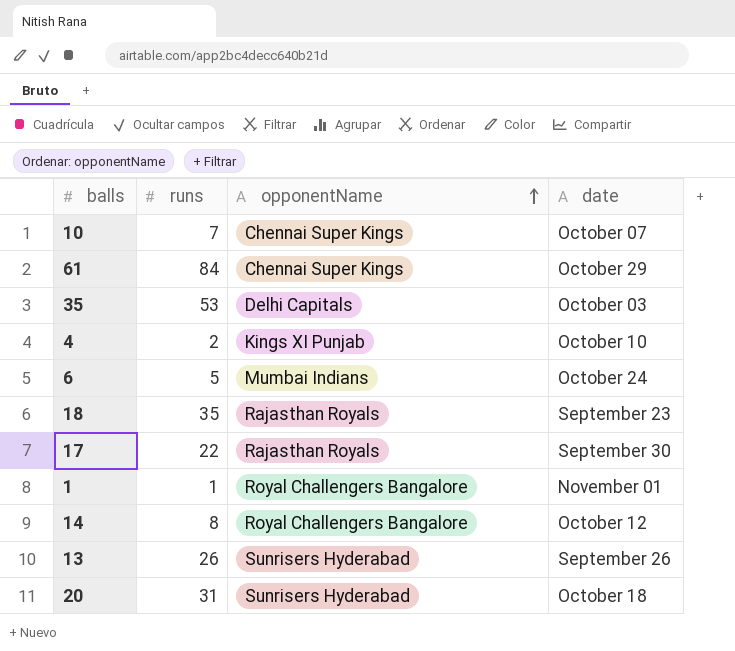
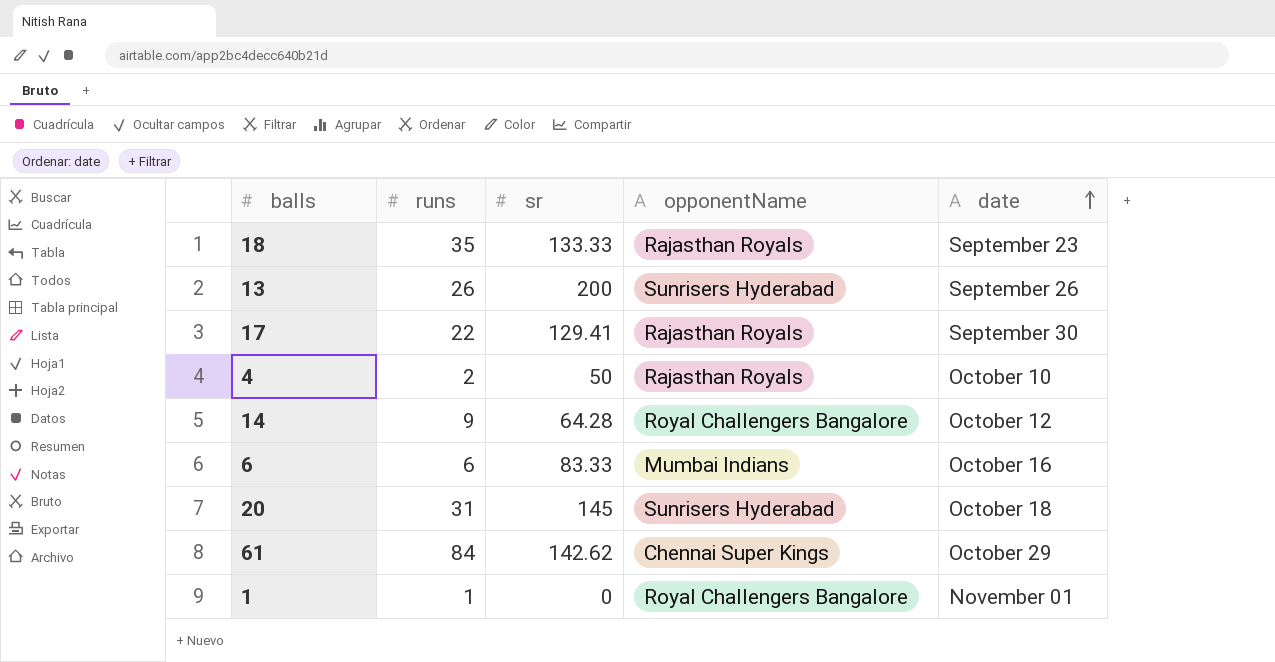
row order: opponentName ascending -> date ascending
column sr | position: none -> 3
row 10: 7 | Chennai Super Kings | October 07 -> none
row 35: 53 | Delhi Capitals | October 03 -> none
4 | opponentName: Kings XI Punjab -> Rajasthan Royals
14 | runs: 8 -> 9
6 | runs: 5 -> 6
6 | date: October 24 -> October 16

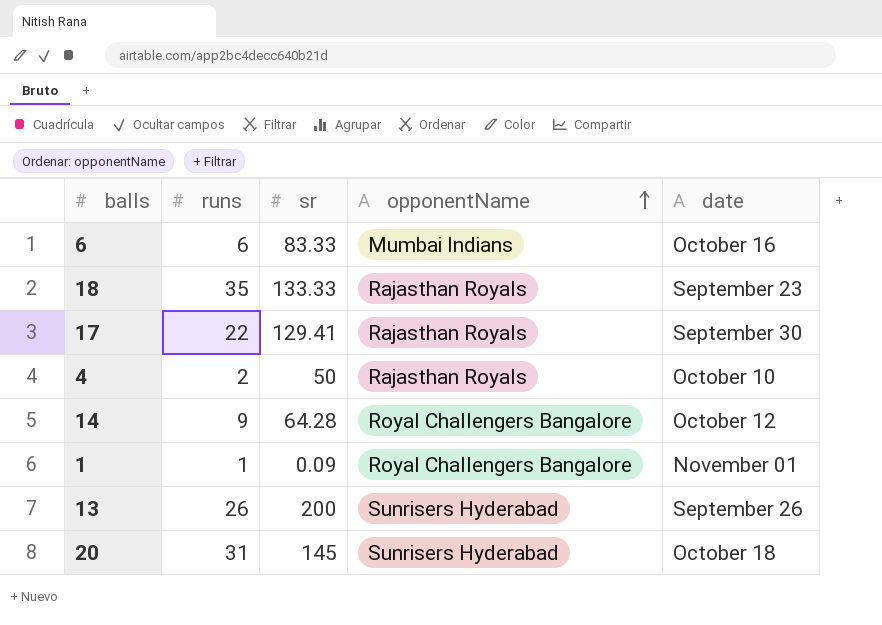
row order: date ascending -> opponentName ascending
row 61: 84 | 142.62 | Chennai Super Kings | October 29 -> none
1 | sr: 0 -> 0.09

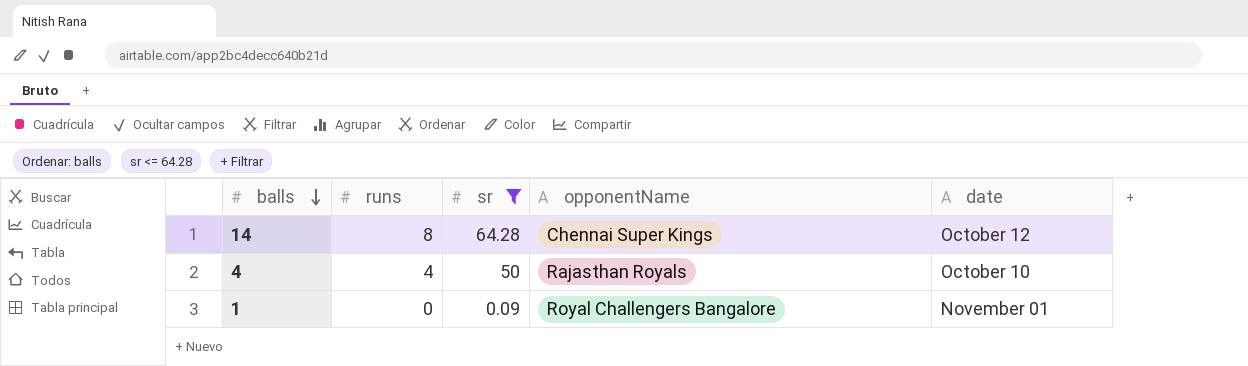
filter: none -> sr <= 64.28
row order: opponentName ascending -> balls descending
14 | runs: 9 -> 8
14 | opponentName: Royal Challengers Bangalore -> Chennai Super Kings
4 | runs: 2 -> 4
1 | runs: 1 -> 0

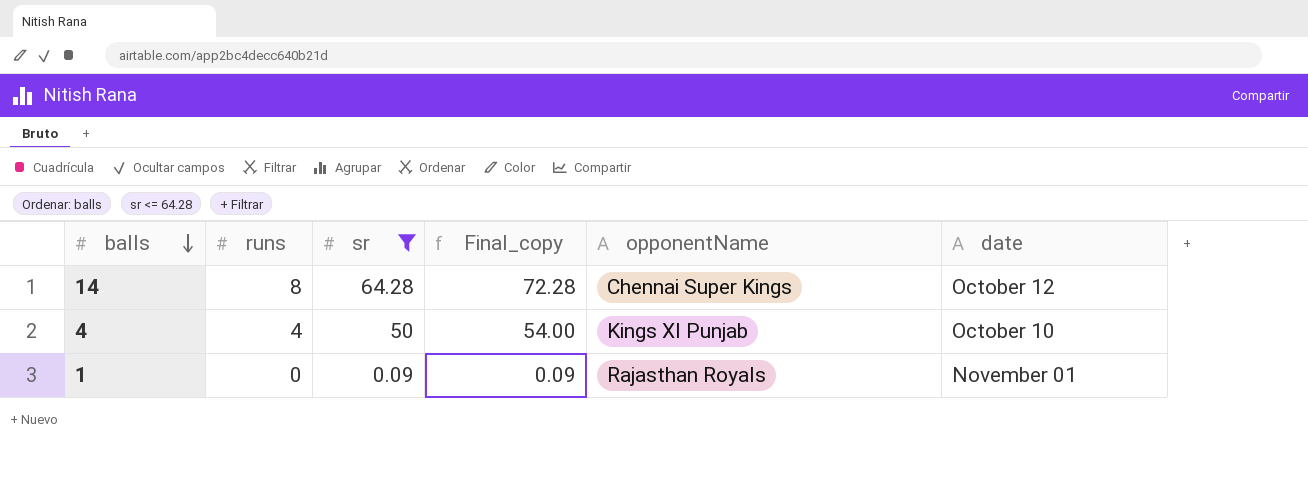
column Final_copy | formula: none -> [runs] + [sr]
4 | opponentName: Rajasthan Royals -> Kings XI Punjab
1 | opponentName: Royal Challengers Bangalore -> Rajasthan Royals

